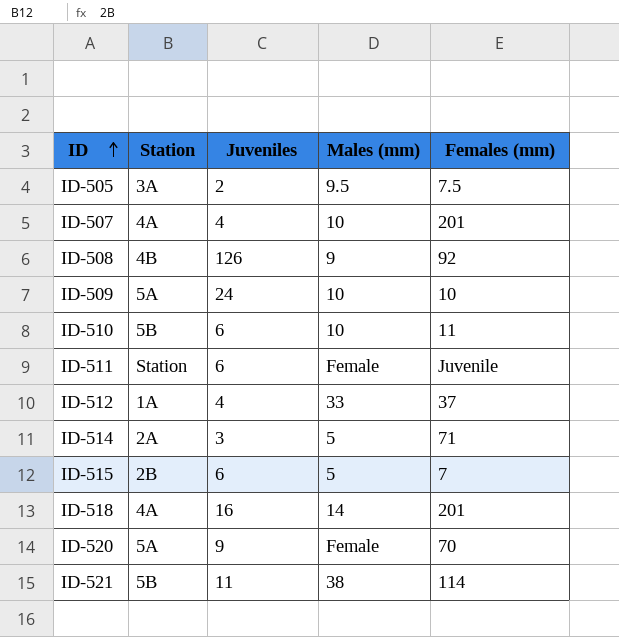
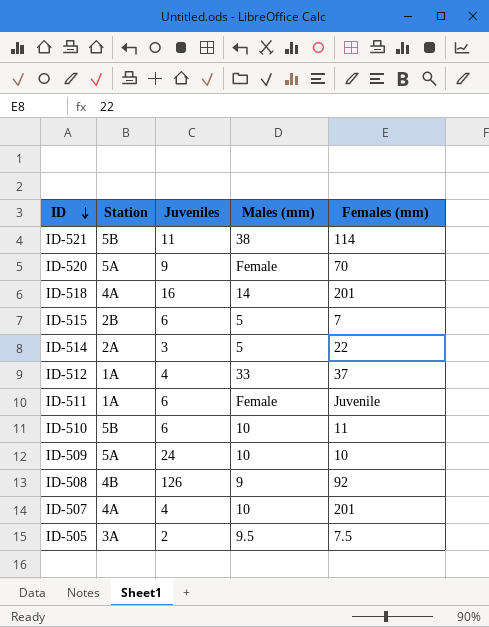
row order: ID ascending -> ID descending
ID-514 | Females (mm): 71 -> 22
ID-511 | Station: Station -> 1A

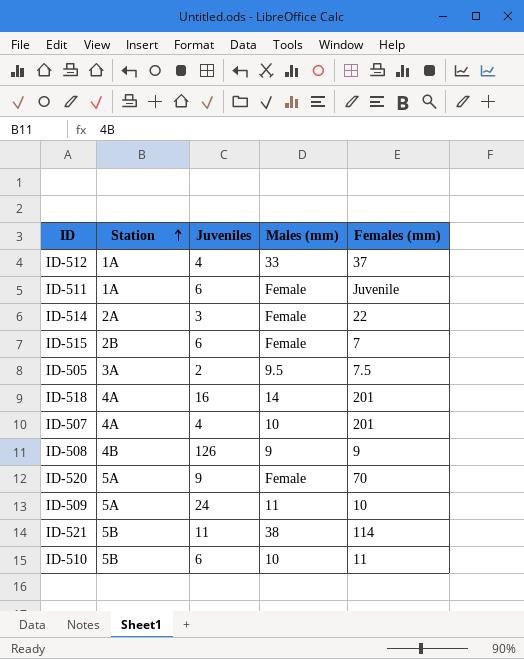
row order: ID descending -> Station ascending
ID-514 | Males (mm): 5 -> Female
ID-515 | Males (mm): 5 -> Female
ID-508 | Females (mm): 92 -> 9
ID-509 | Males (mm): 10 -> 11

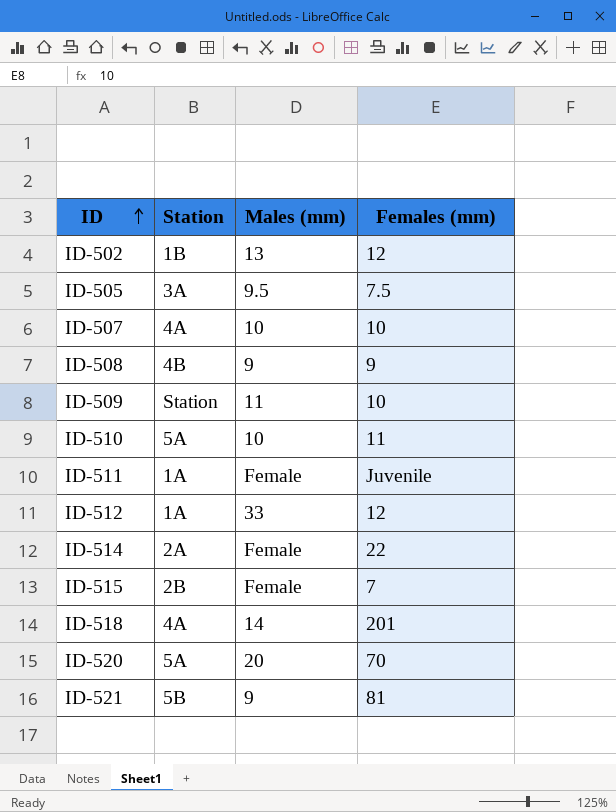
row order: Station ascending -> ID ascending
column Juveniles | position: 3 -> none
row ID-502: none -> 1B | 13 | 12
ID-507 | Females (mm): 201 -> 10
ID-509 | Station: 5A -> Station
ID-510 | Station: 5B -> 5A
ID-512 | Females (mm): 37 -> 12
ID-520 | Males (mm): Female -> 20
ID-521 | Males (mm): 38 -> 9
ID-521 | Females (mm): 114 -> 81

